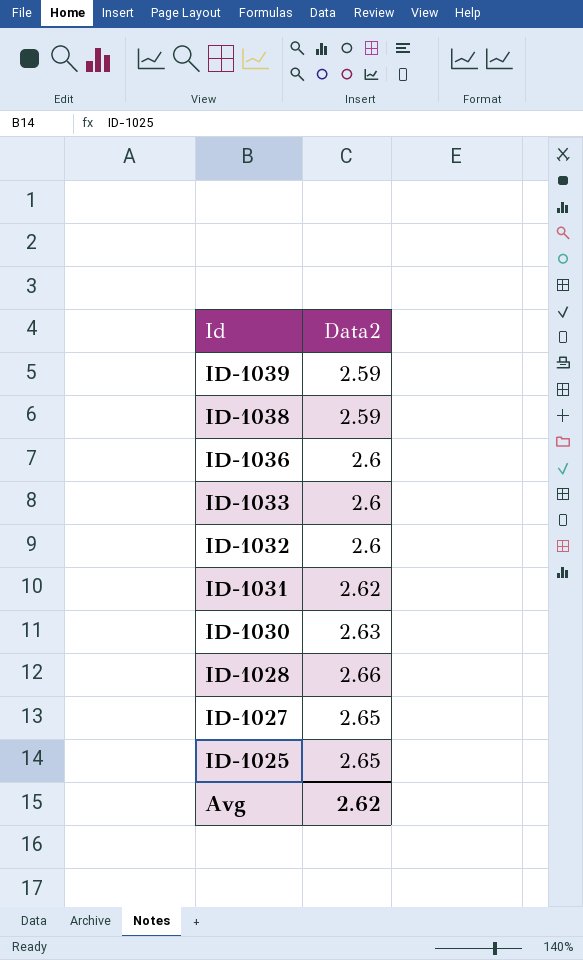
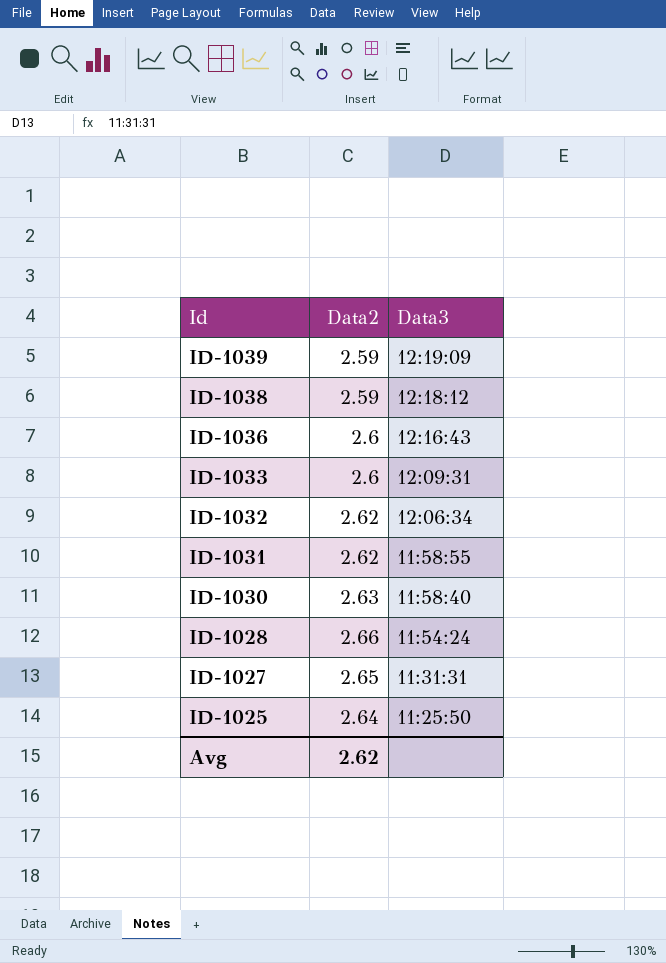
column Data3 | position: none -> 3
ID-1032 | Data2: 2.6 -> 2.62
ID-1025 | Data2: 2.65 -> 2.64

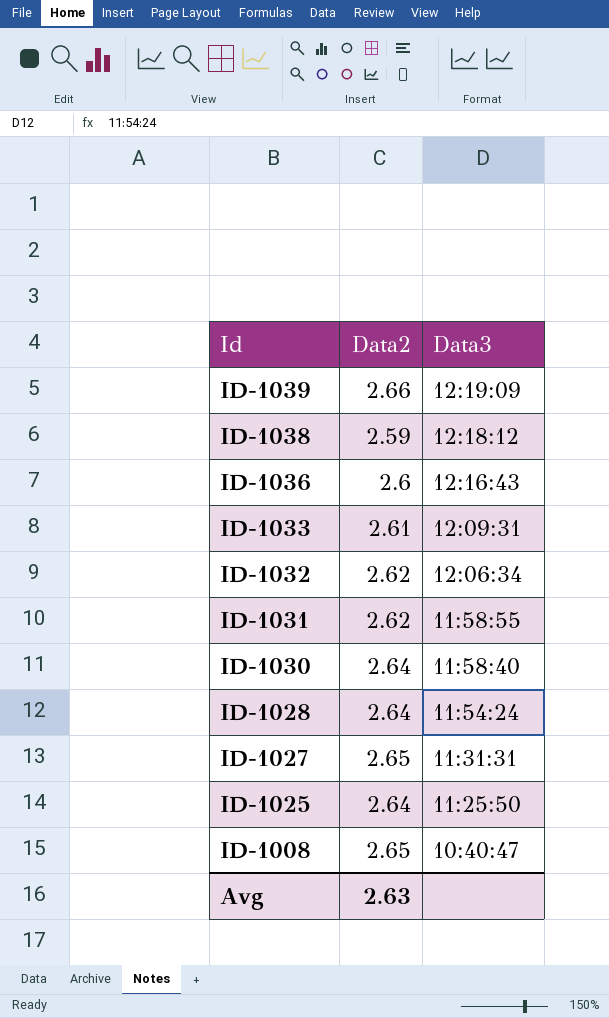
ID-1039 | Data2: 2.59 -> 2.66
ID-1033 | Data2: 2.6 -> 2.61
ID-1030 | Data2: 2.63 -> 2.64
ID-1028 | Data2: 2.66 -> 2.64
row ID-1008: none -> 2.65 | 10:40:47
Avg | Data2: 2.62 -> 2.63

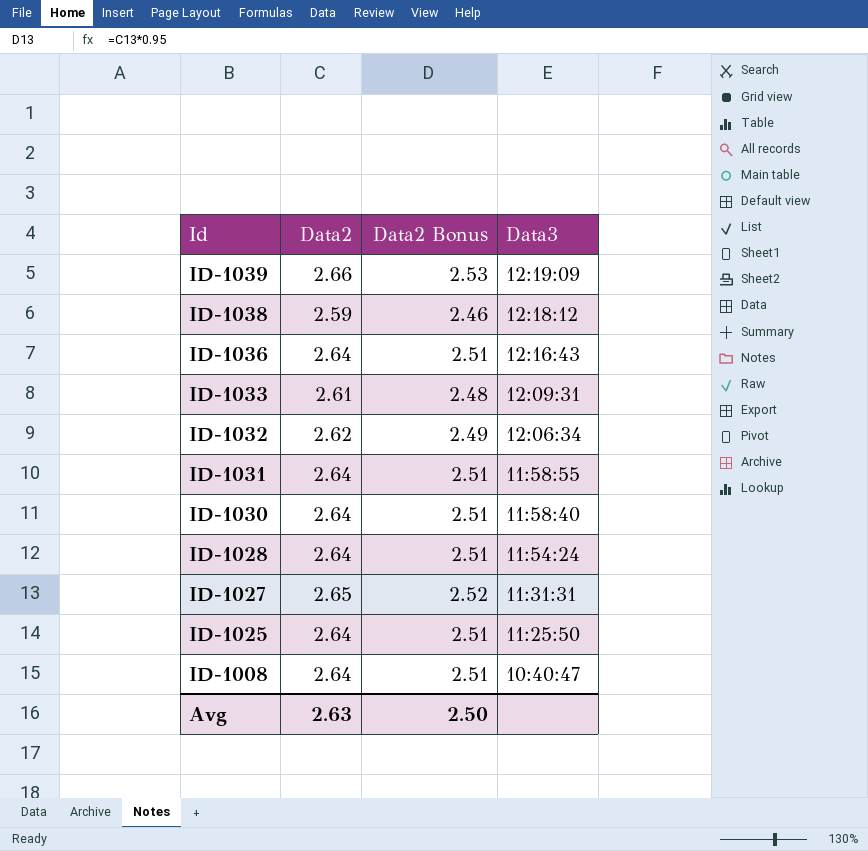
column Data2 Bonus | formula: none -> [Data2] * 0.95
ID-1036 | Data2: 2.6 -> 2.64
ID-1031 | Data2: 2.62 -> 2.64
ID-1008 | Data2: 2.65 -> 2.64

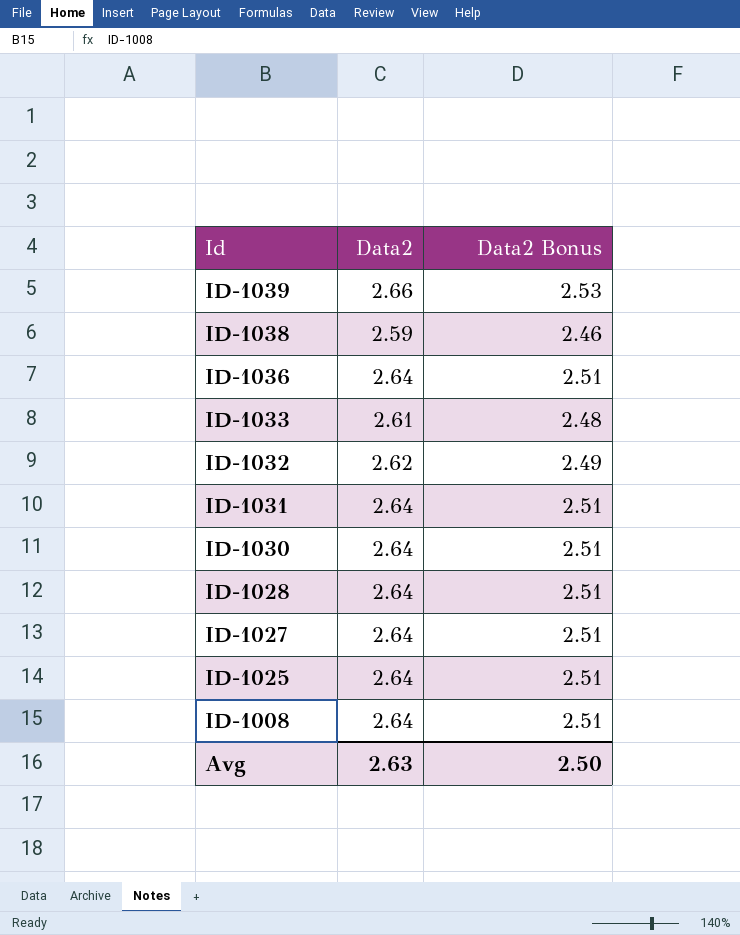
column Data3 | position: 4 -> none
ID-1027 | Data2: 2.65 -> 2.64
ID-1027 | Data2 Bonus: 2.52 -> 2.51

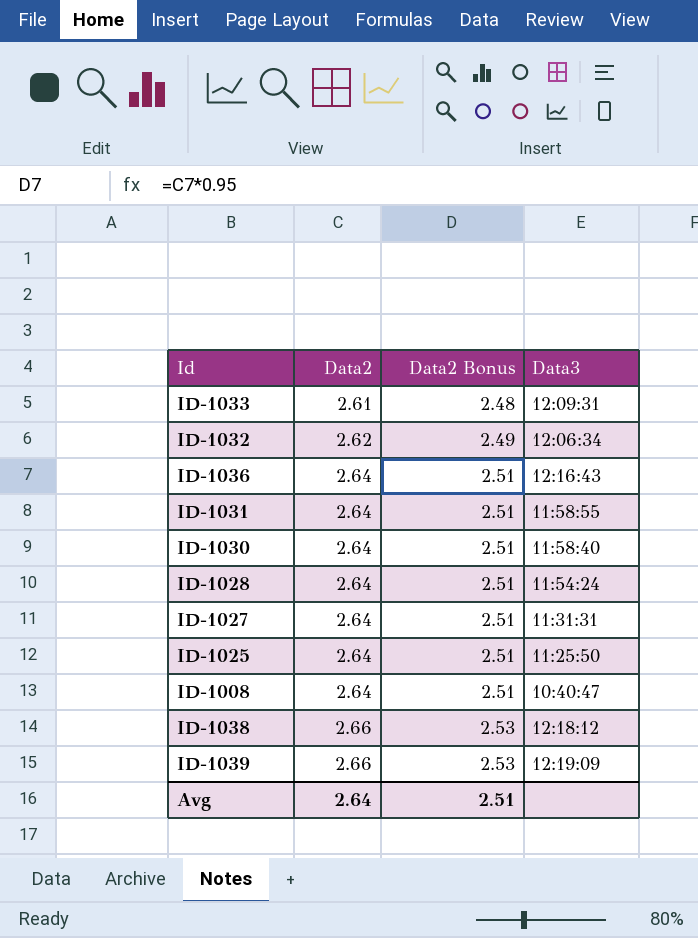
row order: Id descending -> Data2 ascending
column Data3 | position: none -> 4
ID-1038 | Data2: 2.59 -> 2.66
ID-1038 | Data2 Bonus: 2.46 -> 2.53
Avg | Data2: 2.63 -> 2.64
Avg | Data2 Bonus: 2.50 -> 2.51

